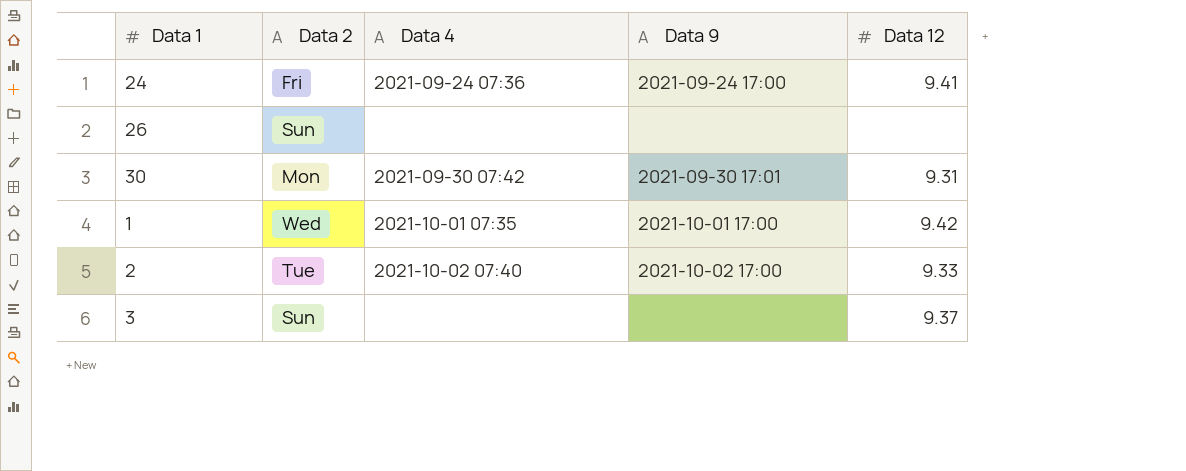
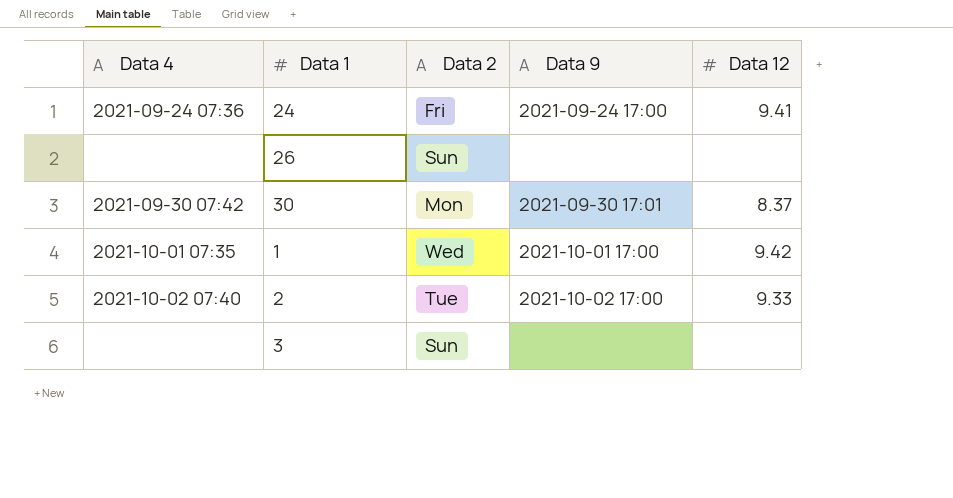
column Data 4 | position: 3 -> 1
30 | Data 12: 9.31 -> 8.37
3 | Data 12: 9.37 -> none

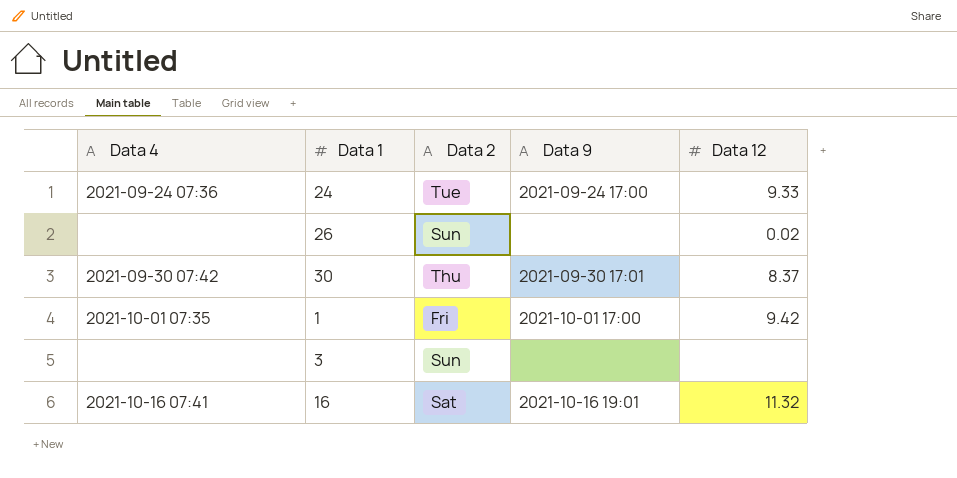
row 2: 2021-10-02 07:40 | Tue | 2021-10-02 17:00 | 9.33 -> none
24 | Data 2: Fri -> Tue
24 | Data 12: 9.41 -> 9.33
26 | Data 12: none -> 0.02
30 | Data 2: Mon -> Thu
1 | Data 2: Wed -> Fri
row 16: none -> 2021-10-16 07:41 | Sat | 2021-10-16 19:01 | 11.32

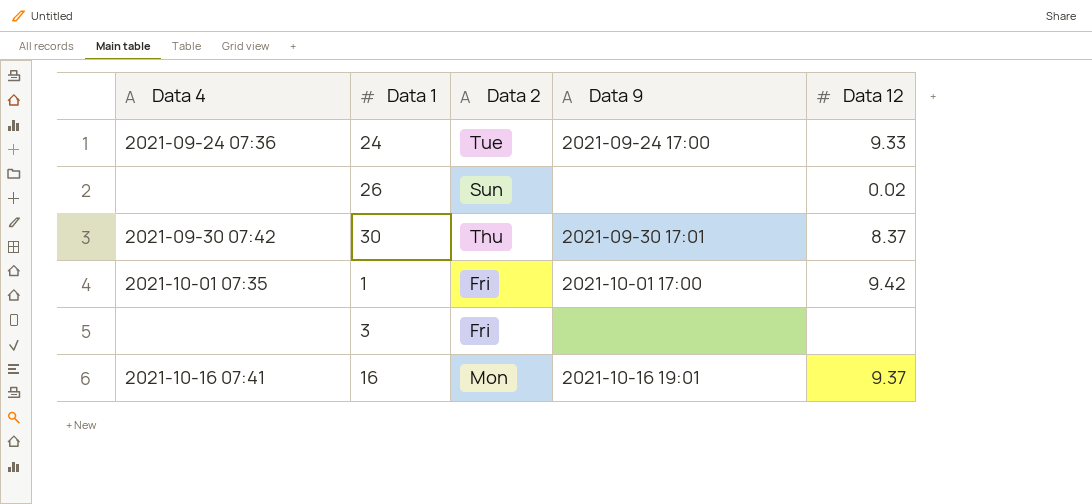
3 | Data 2: Sun -> Fri
16 | Data 2: Sat -> Mon
16 | Data 12: 11.32 -> 9.37

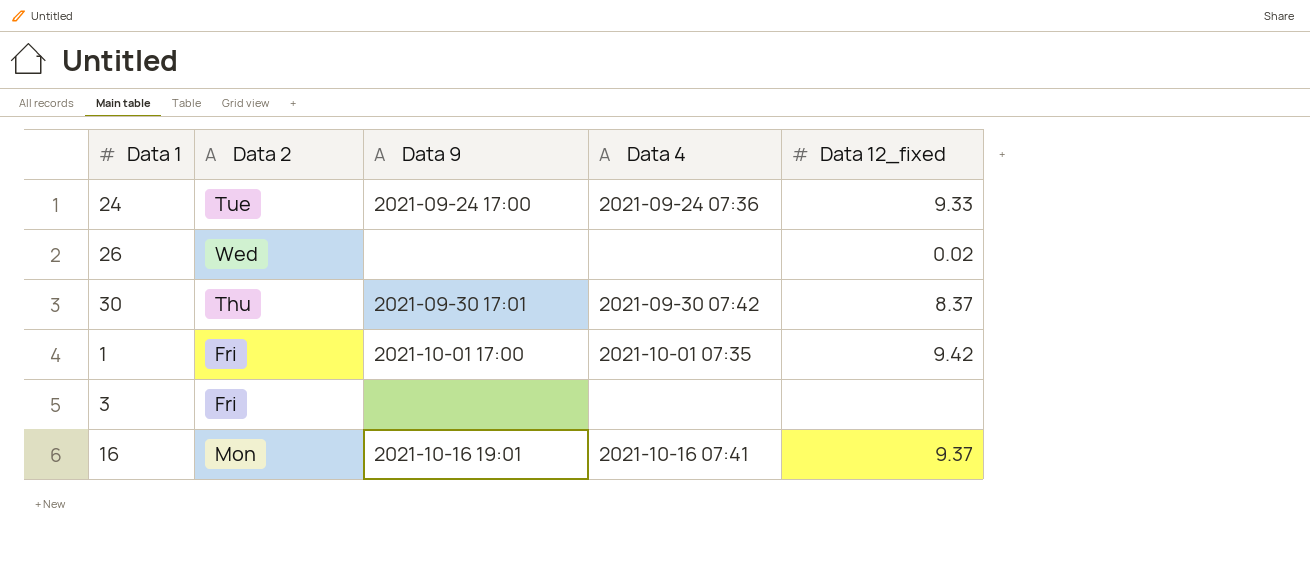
column Data 4 | position: 1 -> 4
column name: Data 12 -> Data 12_fixed
26 | Data 2: Sun -> Wed

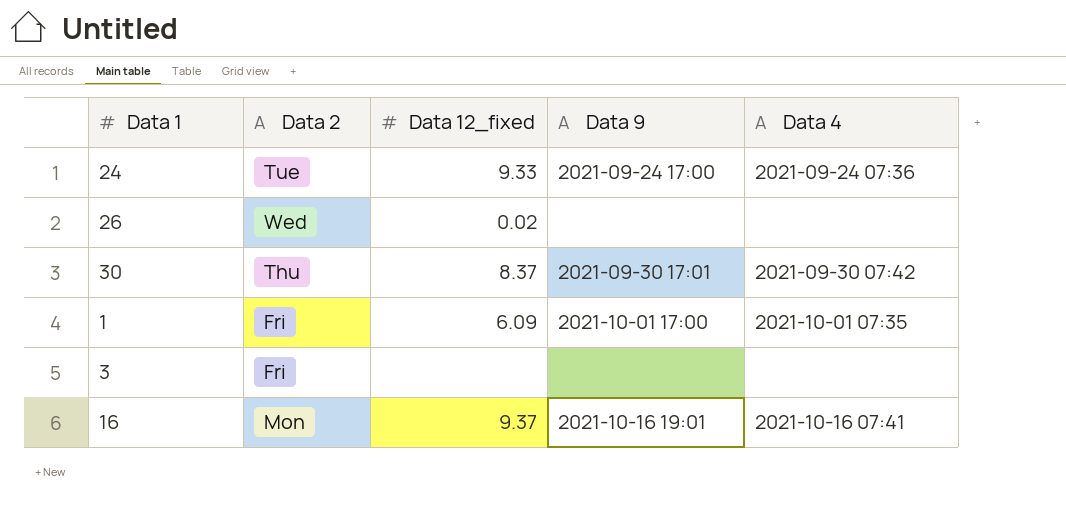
column Data 12_fixed | position: 5 -> 3
1 | Data 12_fixed: 9.42 -> 6.09

